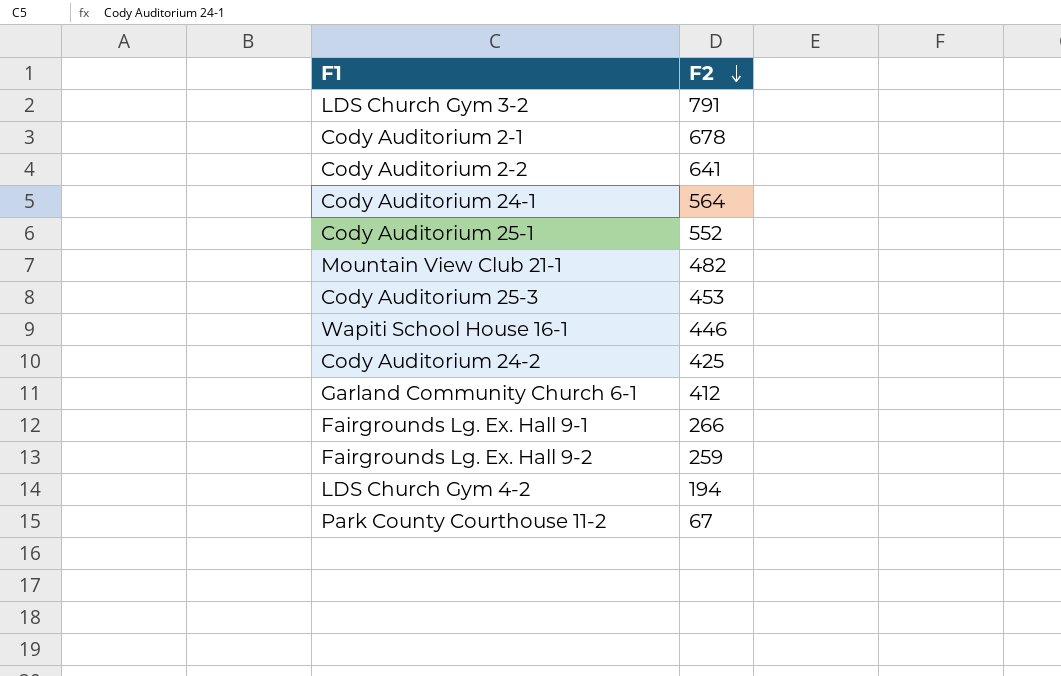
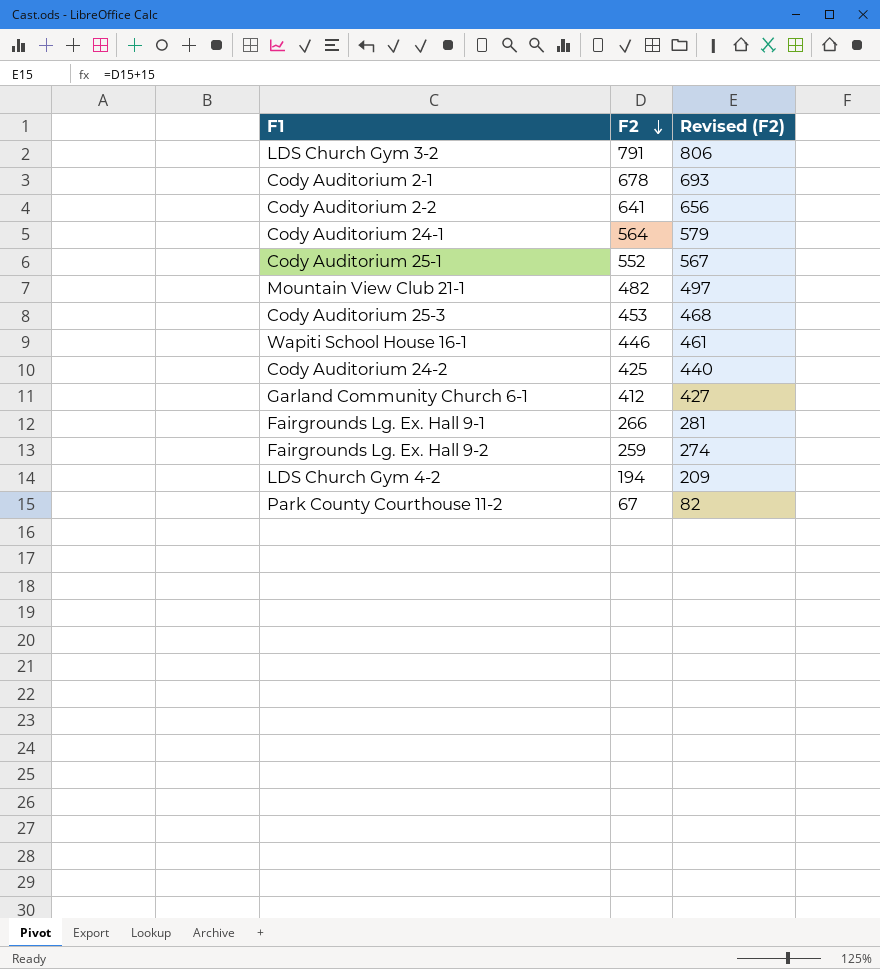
column Revised (F2) | formula: none -> [F2] + 15

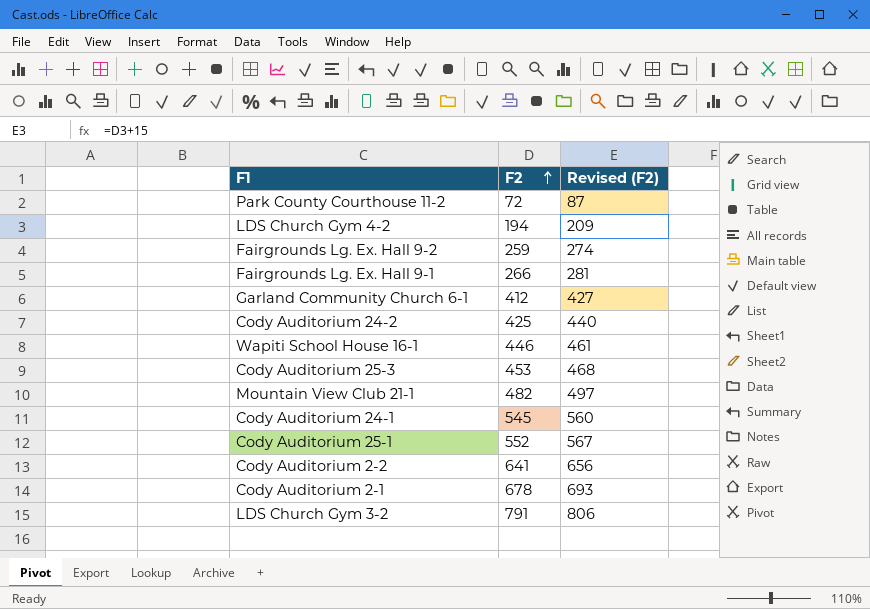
row order: F2 descending -> F2 ascending
Park County Courthouse 11-2 | F2: 67 -> 72
Park County Courthouse 11-2 | Revised (F2): 82 -> 87
Cody Auditorium 24-1 | F2: 564 -> 545
Cody Auditorium 24-1 | Revised (F2): 579 -> 560

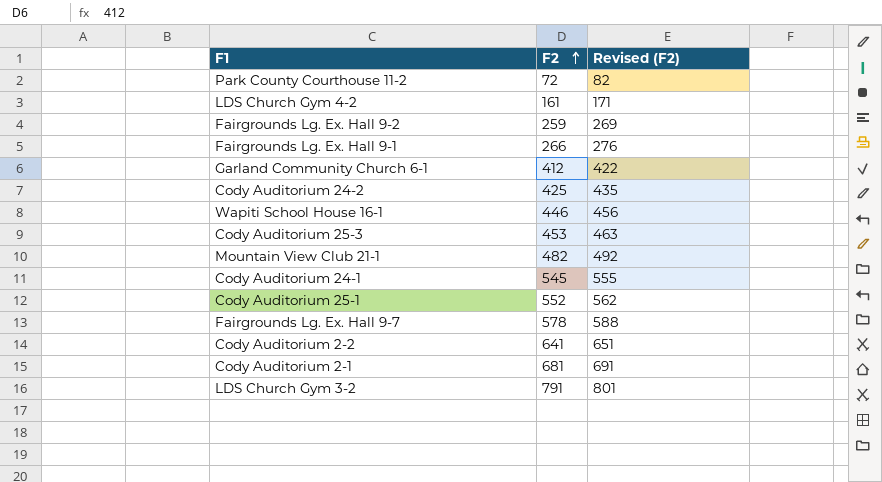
column Revised (F2) | formula: [F2] + 15 -> [F2] + 10
LDS Church Gym 4-2 | F2: 194 -> 161
row Fairgrounds Lg. Ex. Hall 9-7: none -> 578 | 588
Cody Auditorium 2-1 | F2: 678 -> 681

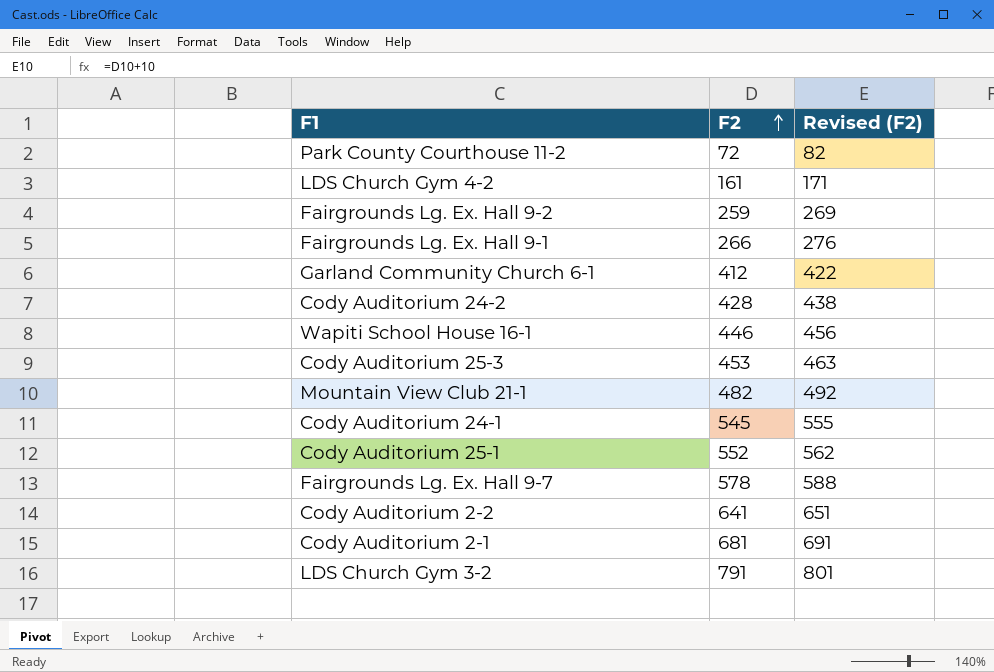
Cody Auditorium 24-2 | F2: 425 -> 428
Cody Auditorium 24-2 | Revised (F2): 435 -> 438

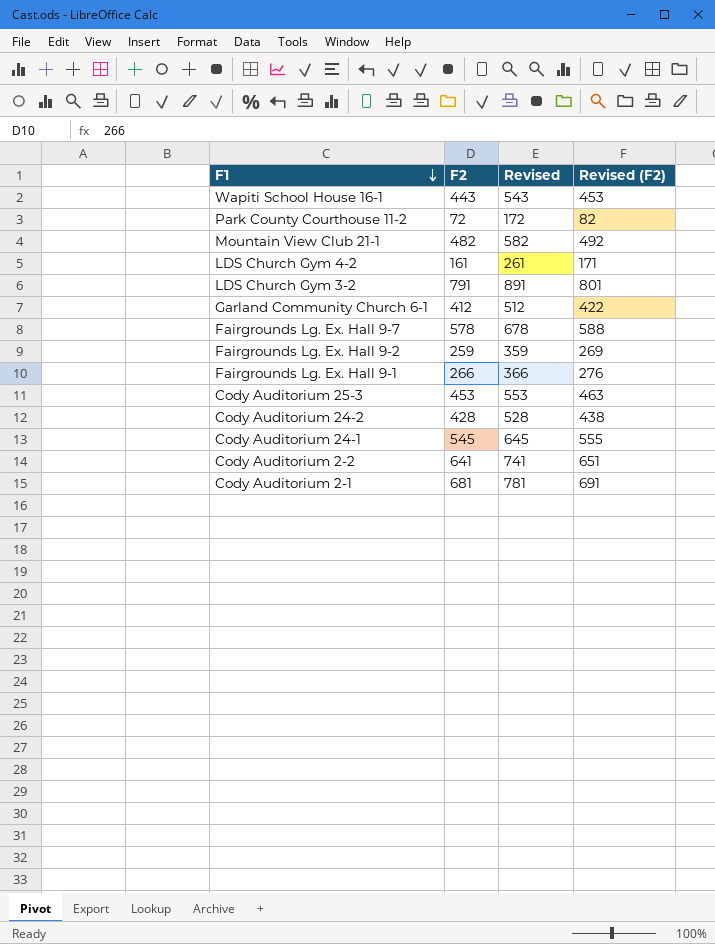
row order: F2 ascending -> F1 descending
column Revised | formula: none -> [F2] + 100
row Cody Auditorium 25-1: 552 | 562 -> none
Wapiti School House 16-1 | F2: 446 -> 443
Wapiti School House 16-1 | Revised (F2): 456 -> 453

